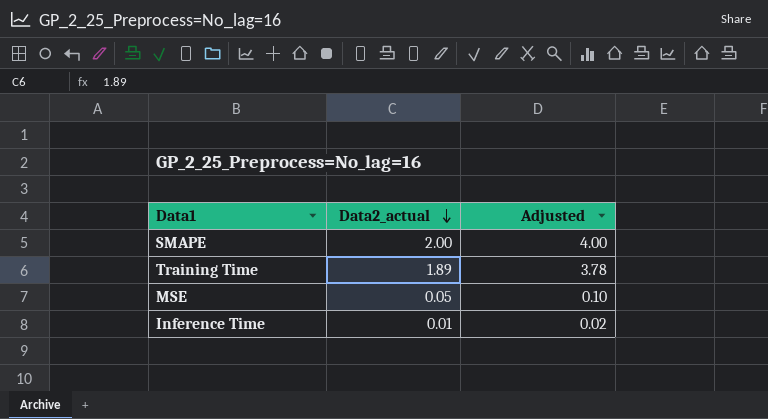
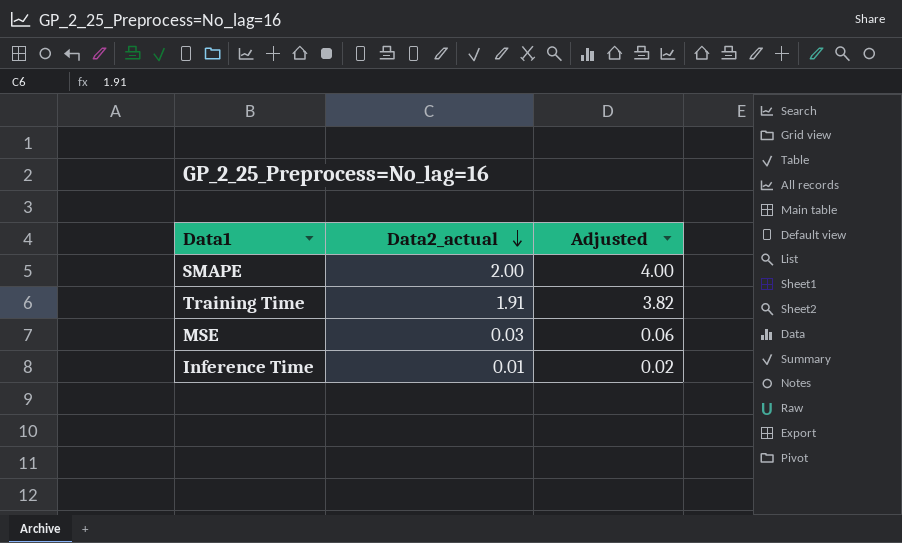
Training Time | Data2_actual: 1.89 -> 1.91
Training Time | Adjusted: 3.78 -> 3.82
MSE | Data2_actual: 0.05 -> 0.03
MSE | Adjusted: 0.10 -> 0.06

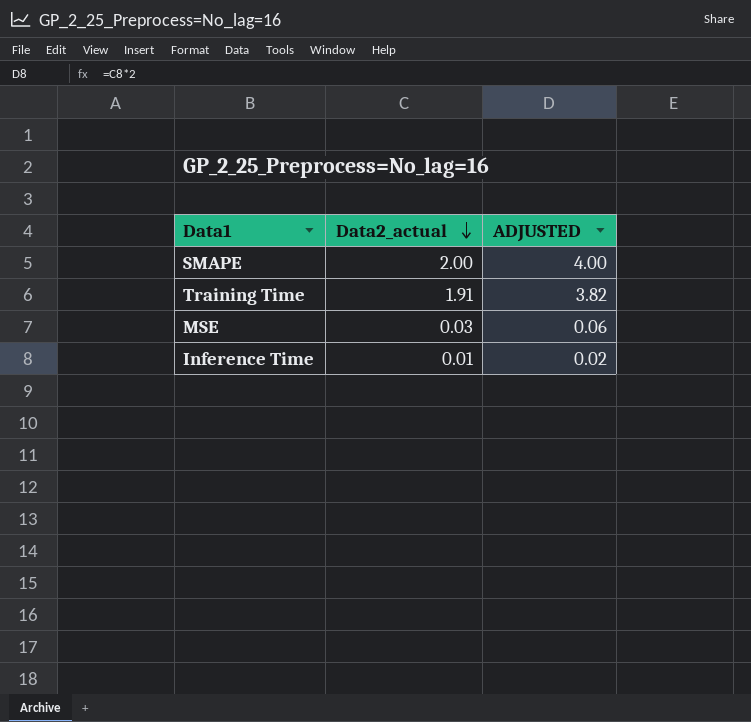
column name: Adjusted -> ADJUSTED

